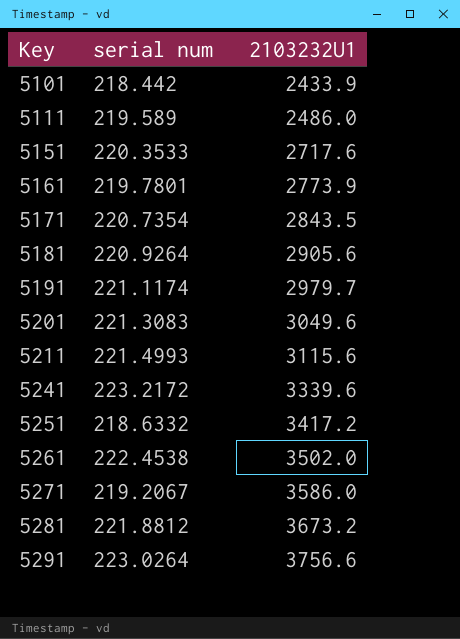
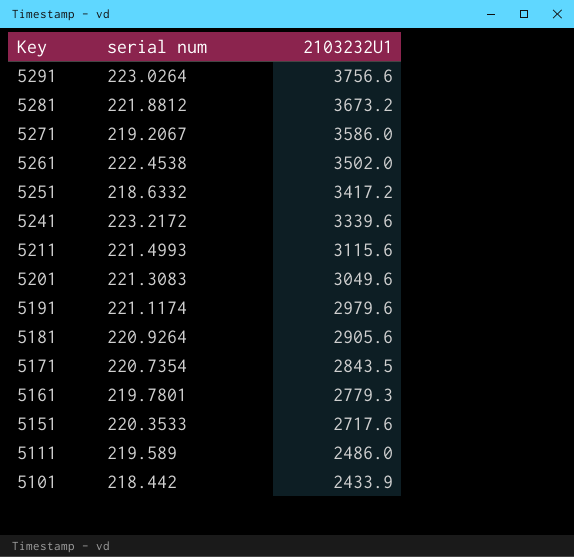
row order: Key ascending -> Key descending
5191 | 2103232U1: 2979.7 -> 2979.6
5161 | 2103232U1: 2773.9 -> 2779.3

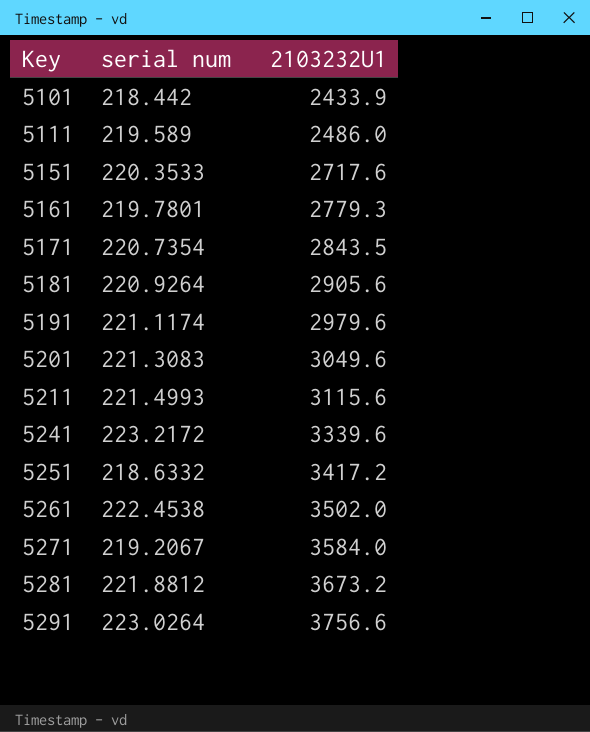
row order: Key descending -> Key ascending
5271 | 2103232U1: 3586.0 -> 3584.0

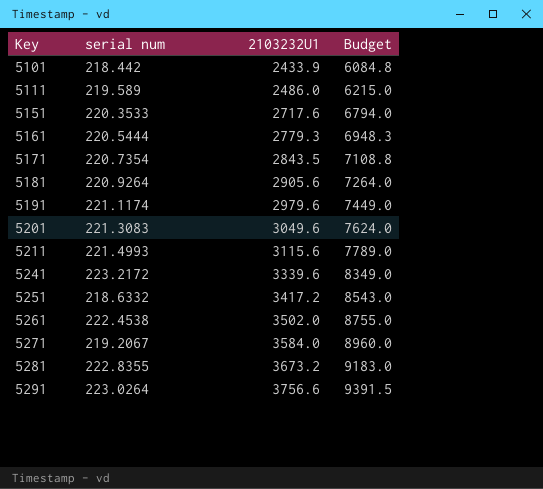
column Budget | formula: none -> [2103232U1] * 2.5
5161 | serial num: 219.7801 -> 220.5444
5281 | serial num: 221.8812 -> 222.8355

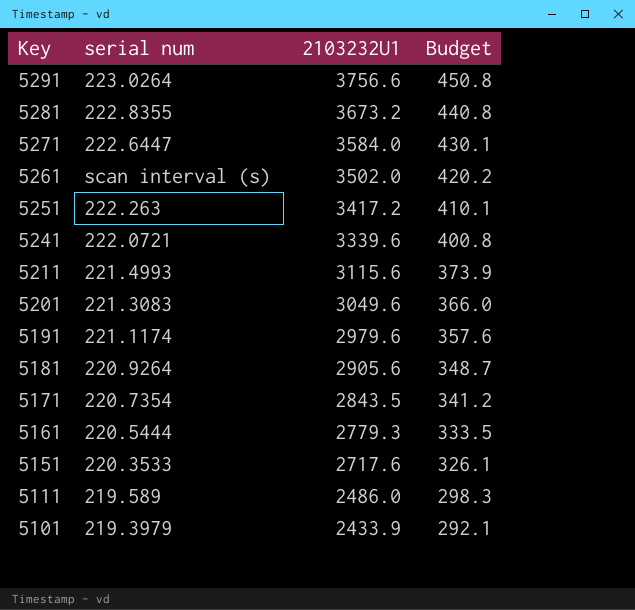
row order: Key ascending -> Key descending
column Budget | formula: [2103232U1] * 2.5 -> [2103232U1] * 0.12
5271 | serial num: 219.2067 -> 222.6447
5261 | serial num: 222.4538 -> scan interval (s)
5251 | serial num: 218.6332 -> 222.263
5241 | serial num: 223.2172 -> 222.0721
5101 | serial num: 218.442 -> 219.3979

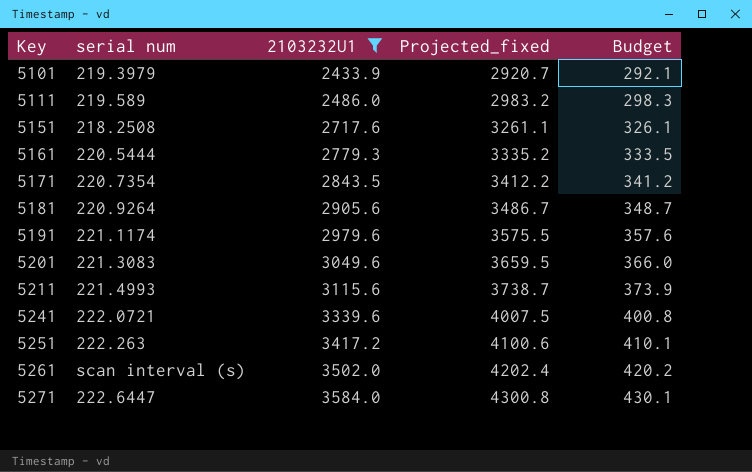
filter: none -> 2103232U1 <= 3584.0
row order: Key descending -> Key ascending
column Projected_fixed | formula: none -> [2103232U1] * 1.2
5151 | serial num: 220.3533 -> 218.2508

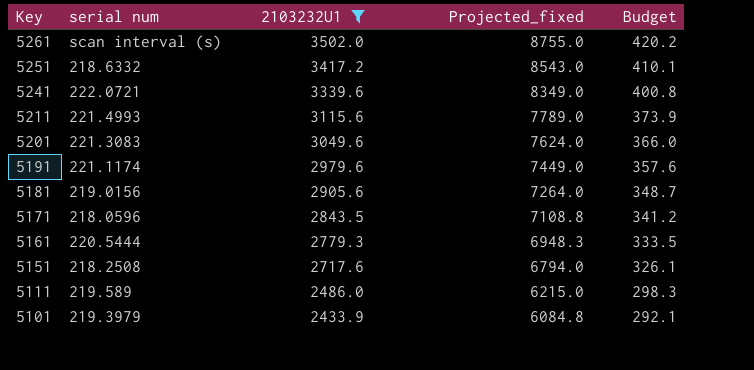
row order: Key ascending -> Key descending
column Projected_fixed | formula: [2103232U1] * 1.2 -> [2103232U1] * 2.5
row 5271: 222.6447 | 3584.0 | 4300.8 | 430.1 -> none
5251 | serial num: 222.263 -> 218.6332
5181 | serial num: 220.9264 -> 219.0156
5171 | serial num: 220.7354 -> 218.0596

